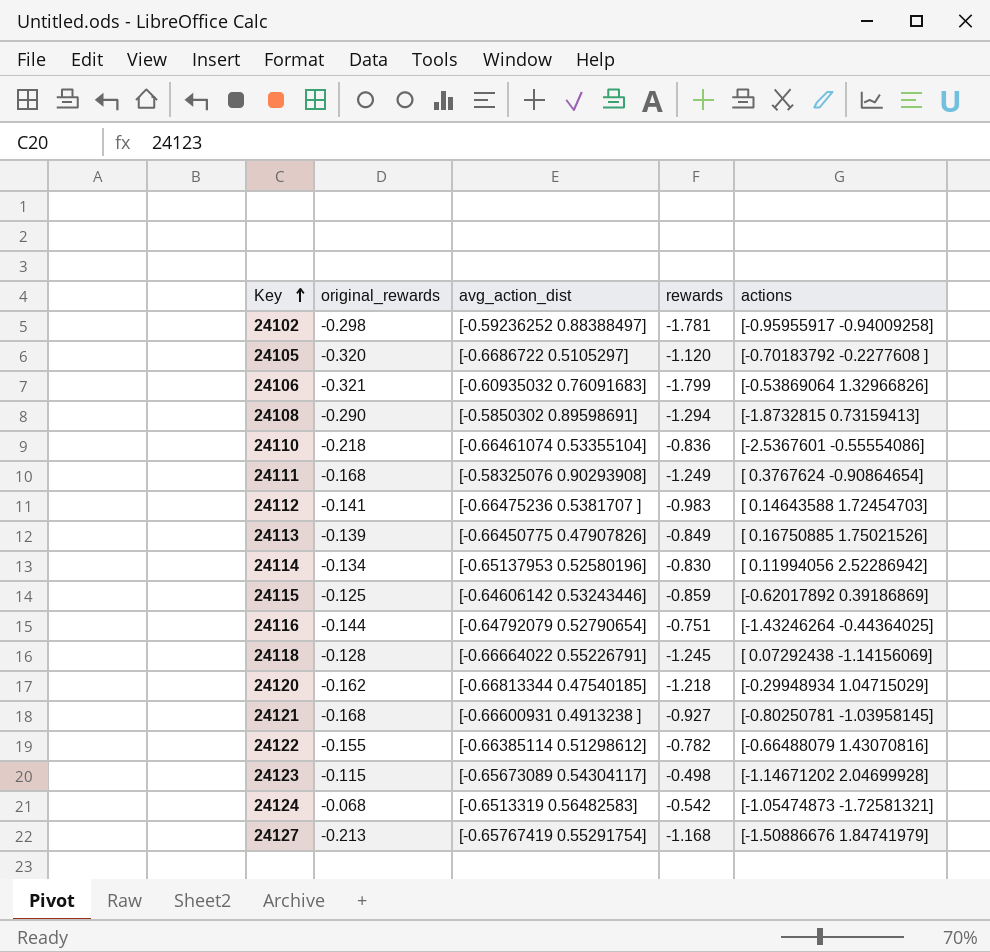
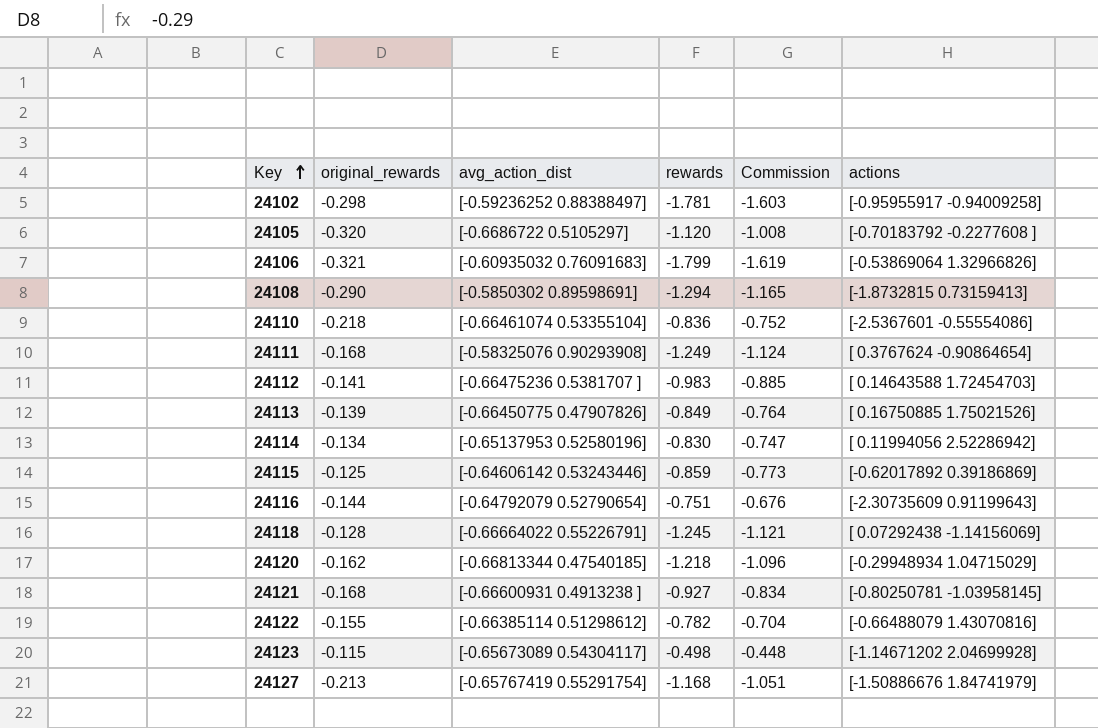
column Commission | formula: none -> [rewards] * 0.9
row 24124: -0.068 | [-0.6513319 0.56482583] | -0.542 | [-1.05474873 -1.72581321] -> none
24116 | actions: [-1.43246264 -0.44364025] -> [-2.30735609 0.91199643]

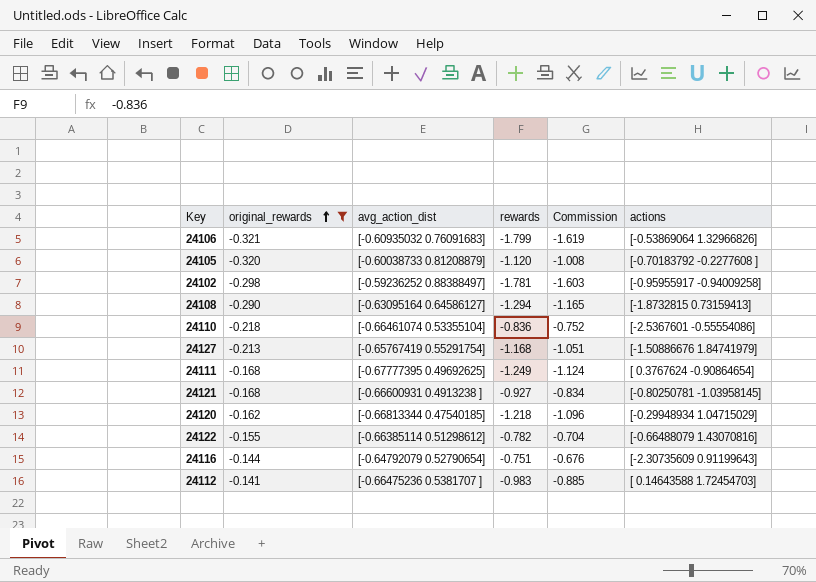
filter: none -> original_rewards <= -0.141
row order: Key ascending -> original_rewards ascending
24105 | avg_action_dist: [-0.6686722 0.5105297] -> [-0.60038733 0.81208879]
24108 | avg_action_dist: [-0.5850302 0.89598691] -> [-0.63095164 0.64586127]
24111 | avg_action_dist: [-0.58325076 0.90293908] -> [-0.67777395 0.49692625]

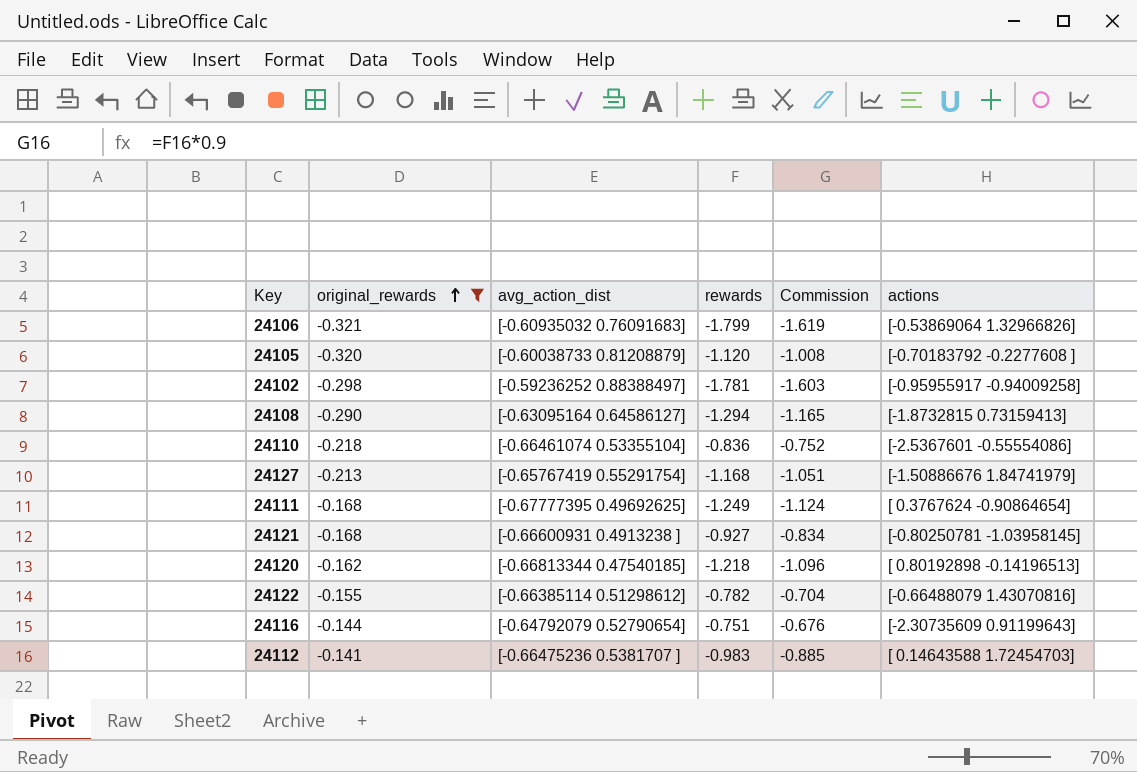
24120 | actions: [-0.29948934 1.04715029] -> [ 0.80192898 -0.14196513]

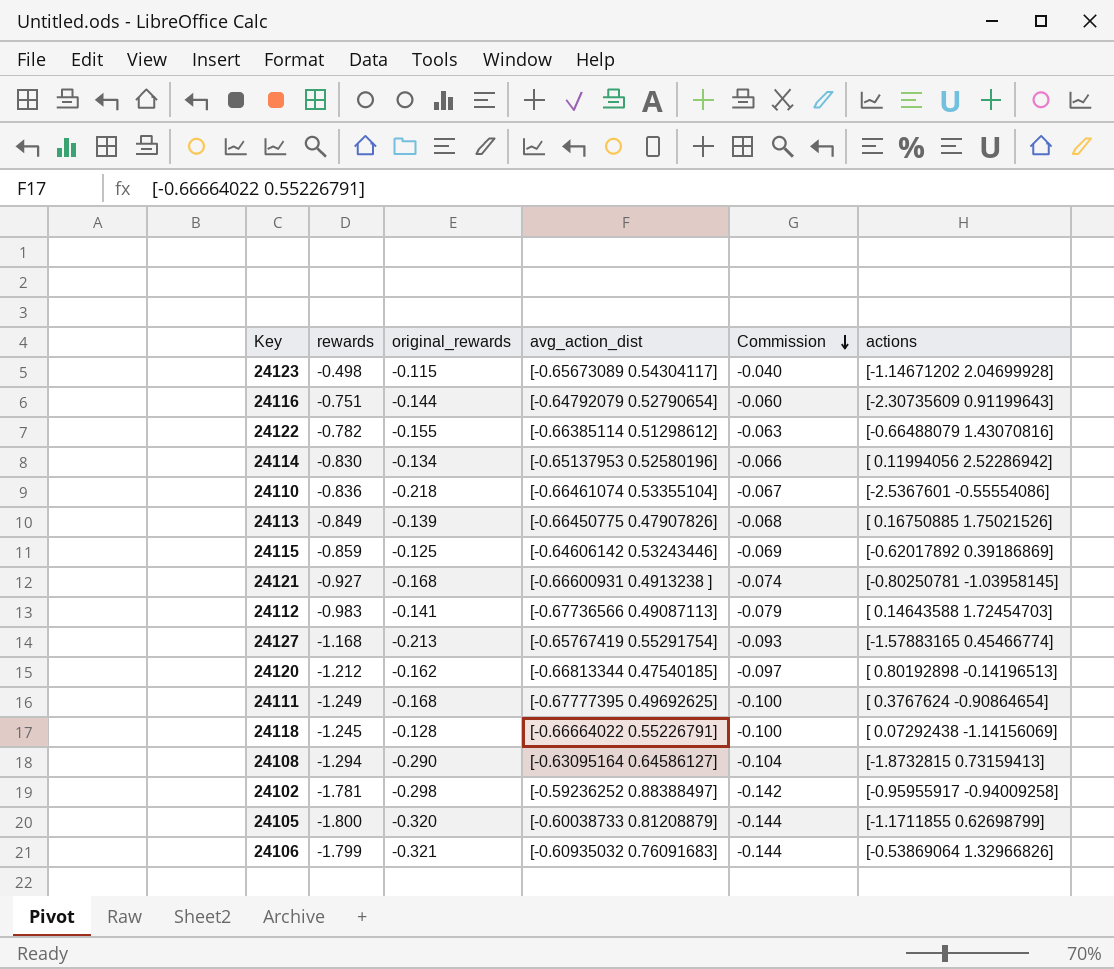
filter: original_rewards <= -0.141 -> none
row order: original_rewards ascending -> Commission descending
column rewards | position: 4 -> 2
column Commission | formula: [rewards] * 0.9 -> [rewards] * 0.08
24112 | avg_action_dist: [-0.66475236 0.5381707 ] -> [-0.67736566 0.49087113]
24127 | actions: [-1.50886676 1.84741979] -> [-1.57883165 0.45466774]
24120 | rewards: -1.218 -> -1.212
24105 | rewards: -1.120 -> -1.800
24105 | actions: [-0.70183792 -0.2277608 ] -> [-1.1711855 0.62698799]

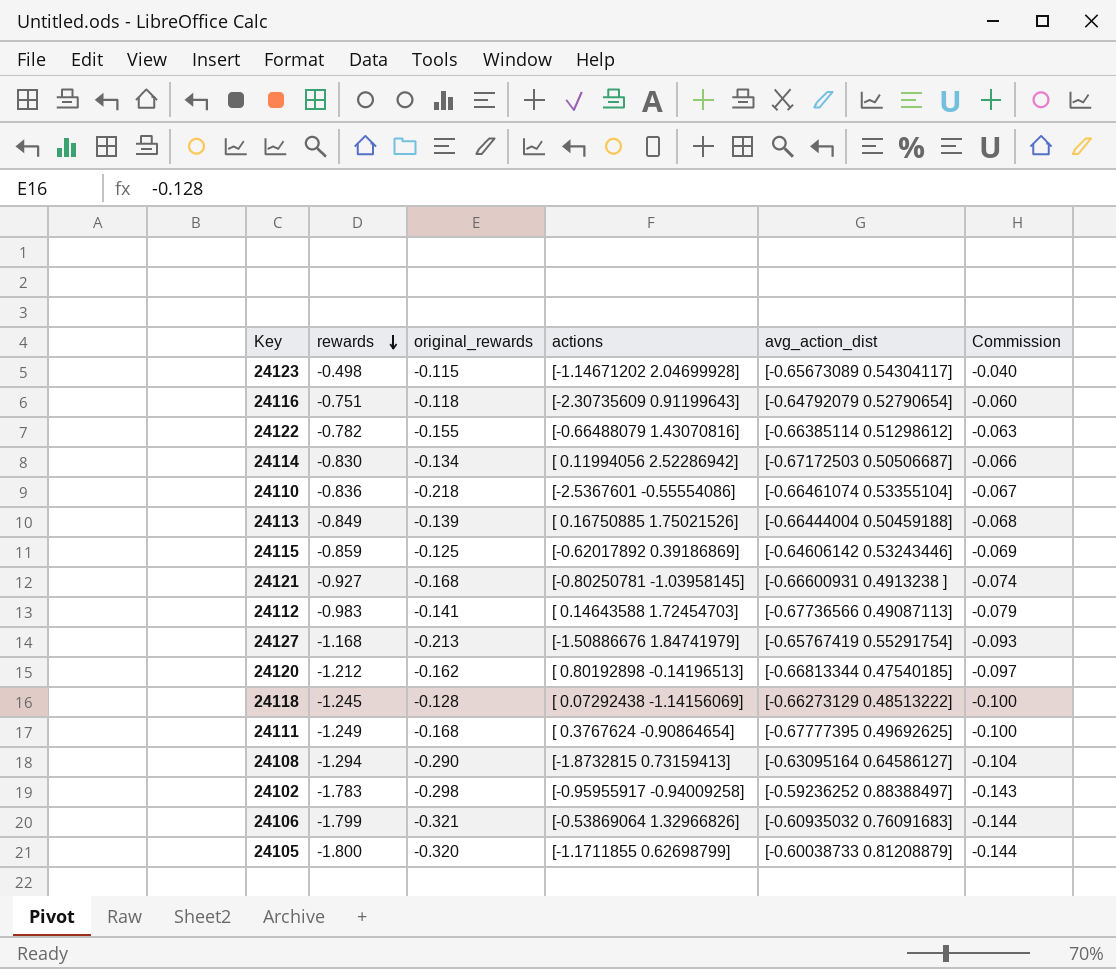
row order: Commission descending -> rewards descending
column actions | position: 6 -> 4
24116 | original_rewards: -0.144 -> -0.118
24114 | avg_action_dist: [-0.65137953 0.52580196] -> [-0.67172503 0.50506687]
24113 | avg_action_dist: [-0.66450775 0.47907826] -> [-0.66444004 0.50459188]
24127 | actions: [-1.57883165 0.45466774] -> [-1.50886676 1.84741979]
24118 | avg_action_dist: [-0.66664022 0.55226791] -> [-0.66273129 0.48513222]
24102 | rewards: -1.781 -> -1.783
24102 | Commission: -0.142 -> -0.143

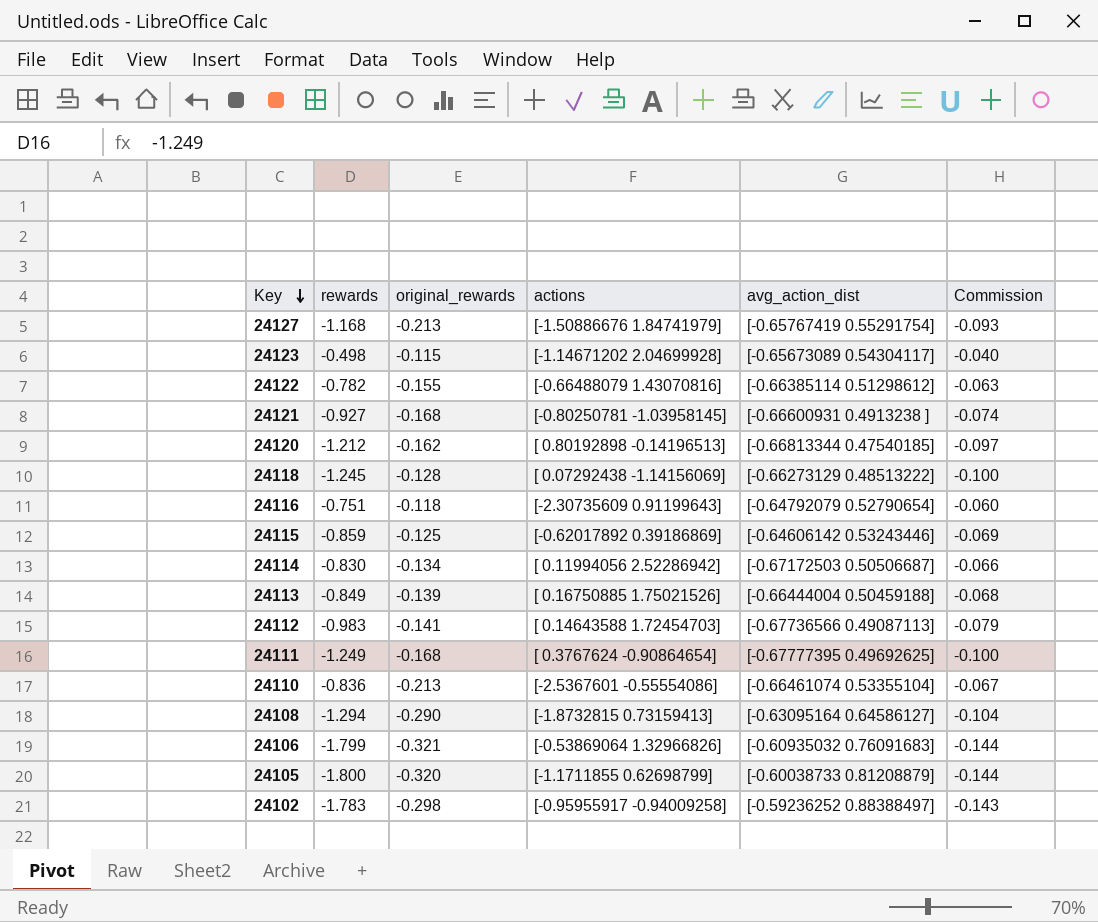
row order: rewards descending -> Key descending
24110 | original_rewards: -0.218 -> -0.213

